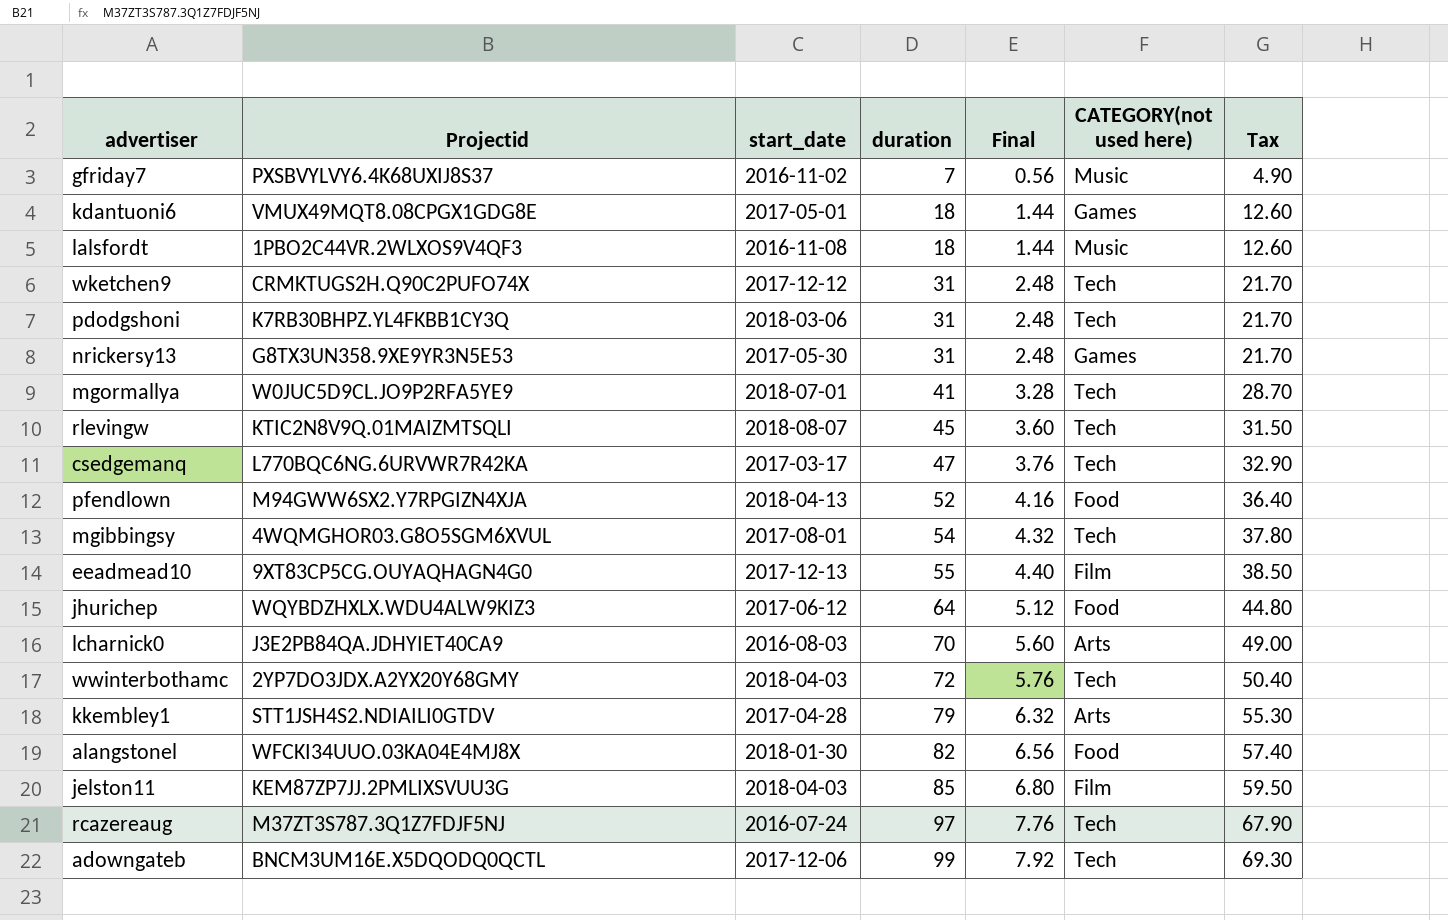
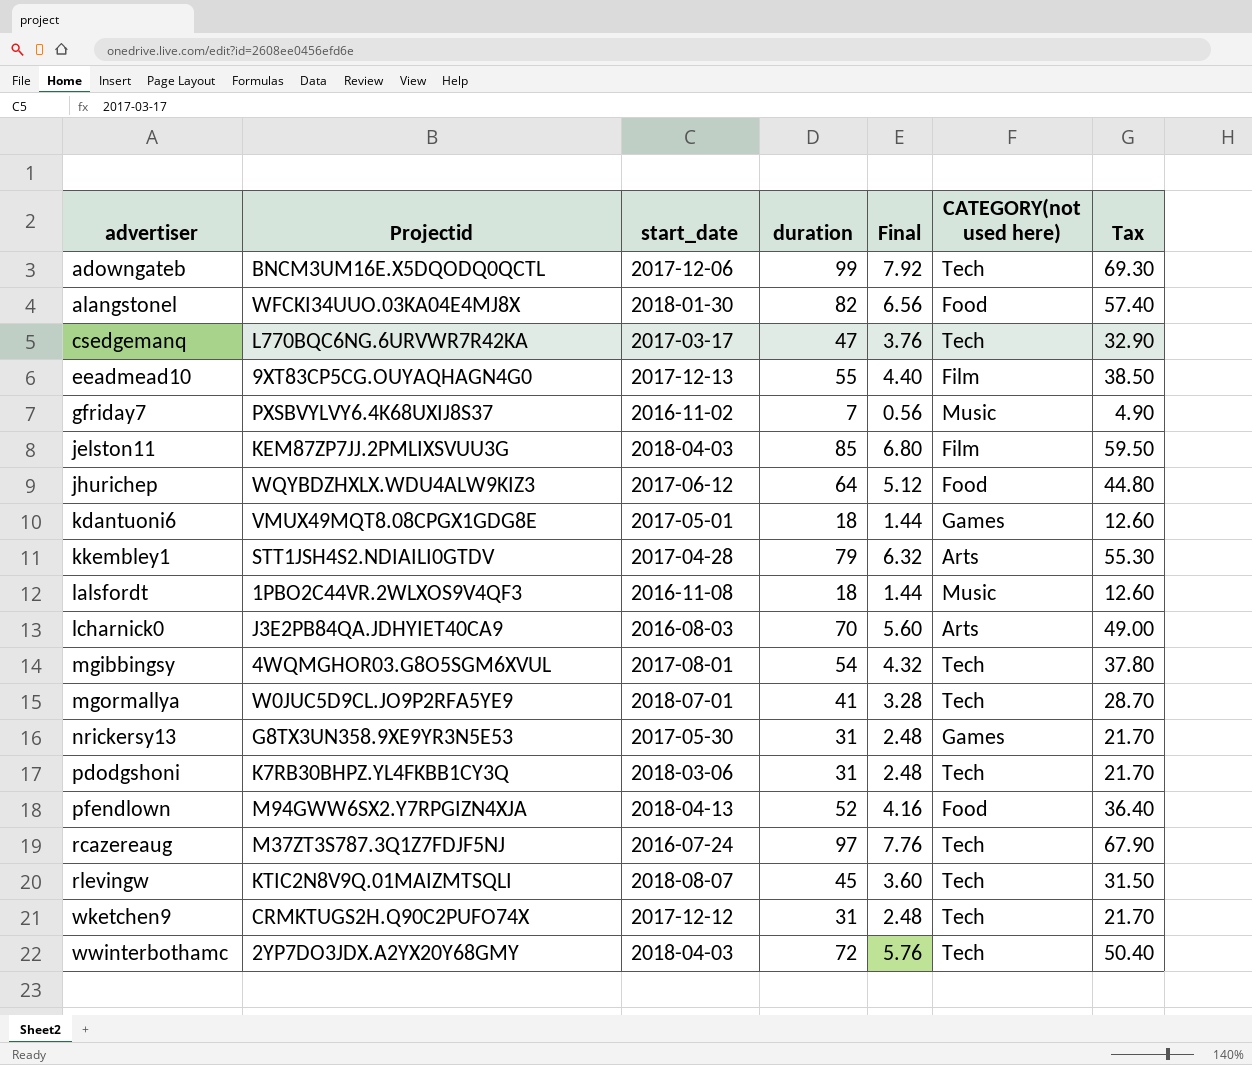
row order: duration ascending -> advertiser ascending

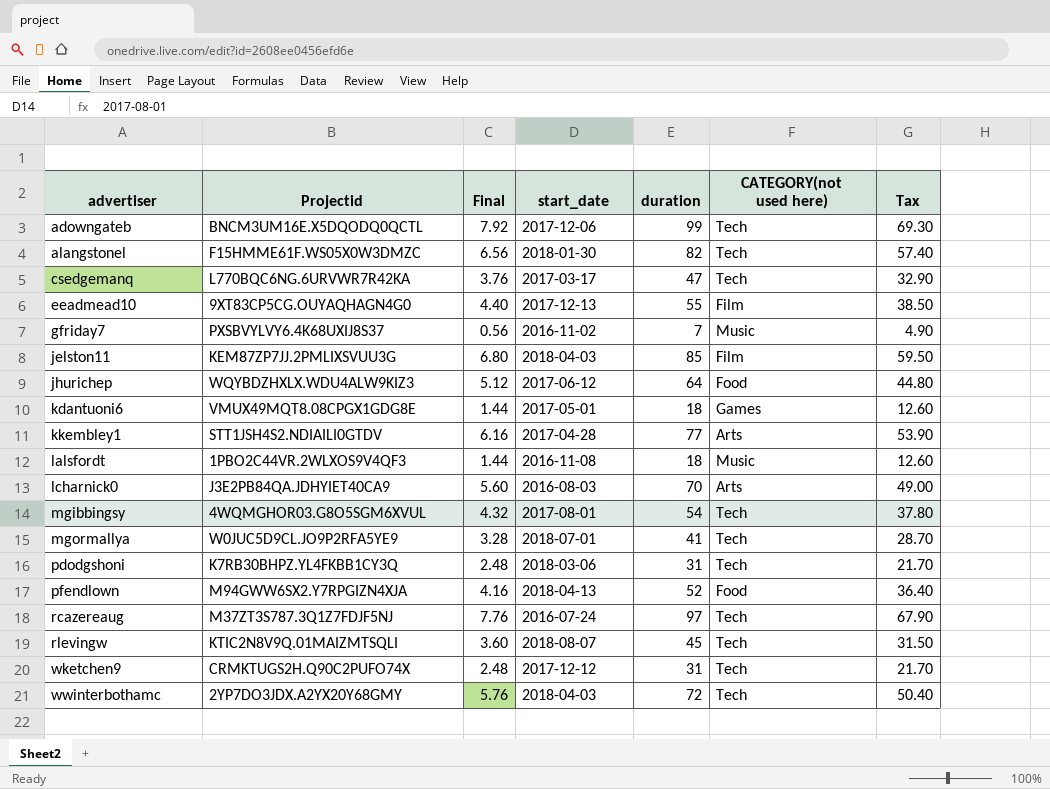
column Final | position: 5 -> 3
row nrickersy13: G8TX3UN358.9XE9YR3N5E53 | 2017-05-30 | 31 | 2.48 | Games | 21.70 -> none
alangstonel | Projectid: WFCKI34UUO.03KA04E4MJ8X -> F15HMME61F.WS05X0W3DMZC
alangstonel | CATEGORY(not used here): Food -> Tech
kkembley1 | Final: 6.32 -> 6.16
kkembley1 | duration: 79 -> 77
kkembley1 | Tax: 55.30 -> 53.90

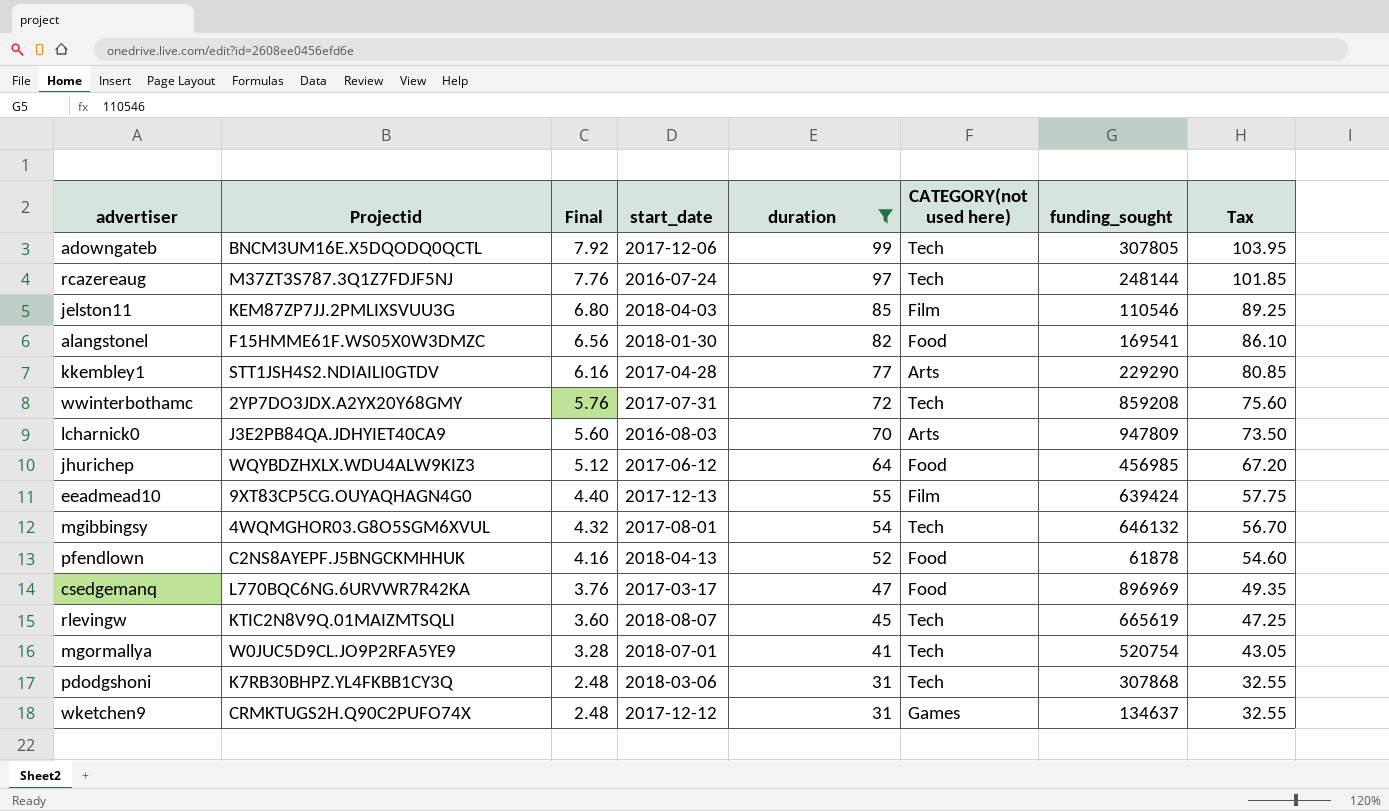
filter: none -> duration >= 31
row order: advertiser ascending -> Final descending
column funding_sought | position: none -> 7
column Tax | formula: [duration] * 0.7 -> [duration] * 1.05
alangstonel | CATEGORY(not used here): Tech -> Food
wwinterbothamc | start_date: 2018-04-03 -> 2017-07-31
pfendlown | Projectid: M94GWW6SX2.Y7RPGIZN4XJA -> C2NS8AYEPF.J5BNGCKMHHUK
csedgemanq | CATEGORY(not used here): Tech -> Food
wketchen9 | CATEGORY(not used here): Tech -> Games

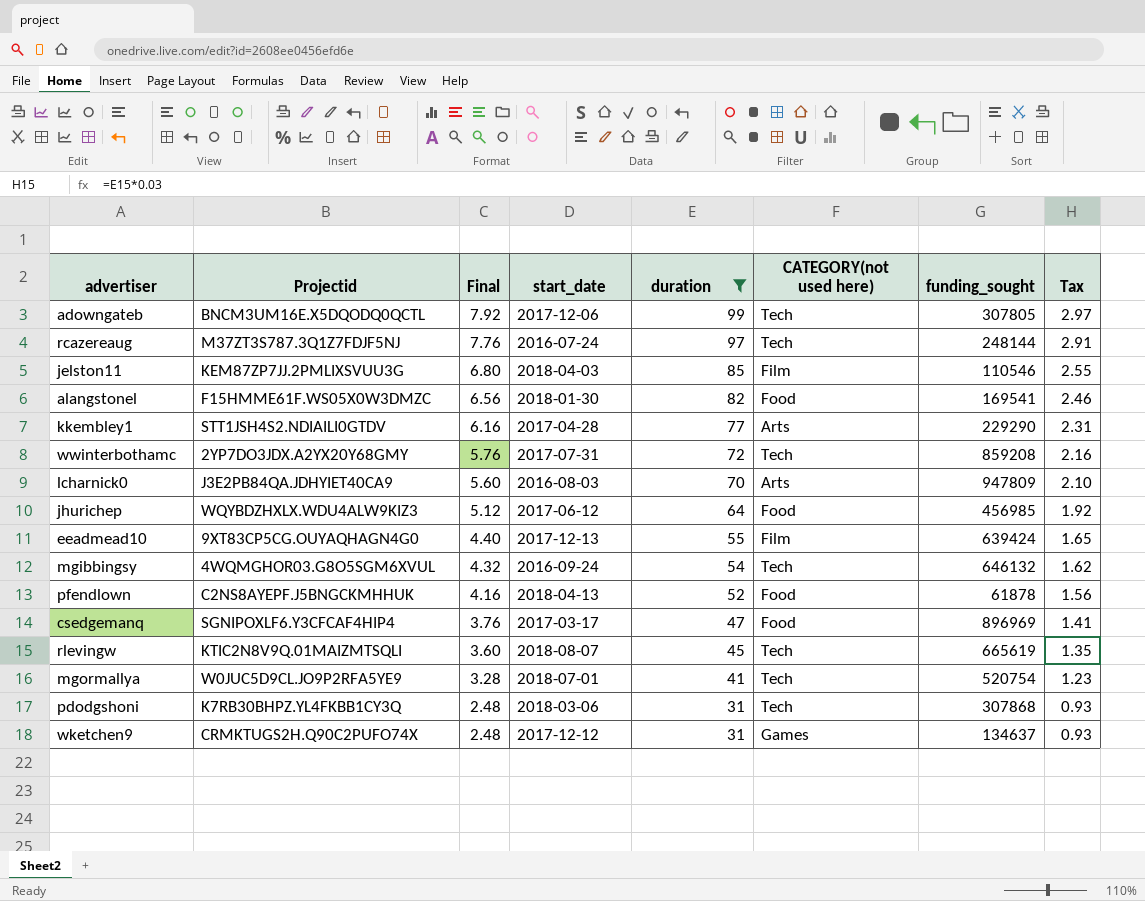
column Tax | formula: [duration] * 1.05 -> [duration] * 0.03
mgibbingsy | start_date: 2017-08-01 -> 2016-09-24
csedgemanq | Projectid: L770BQC6NG.6URVWR7R42KA -> SGNIPOXLF6.Y3CFCAF4HIP4

